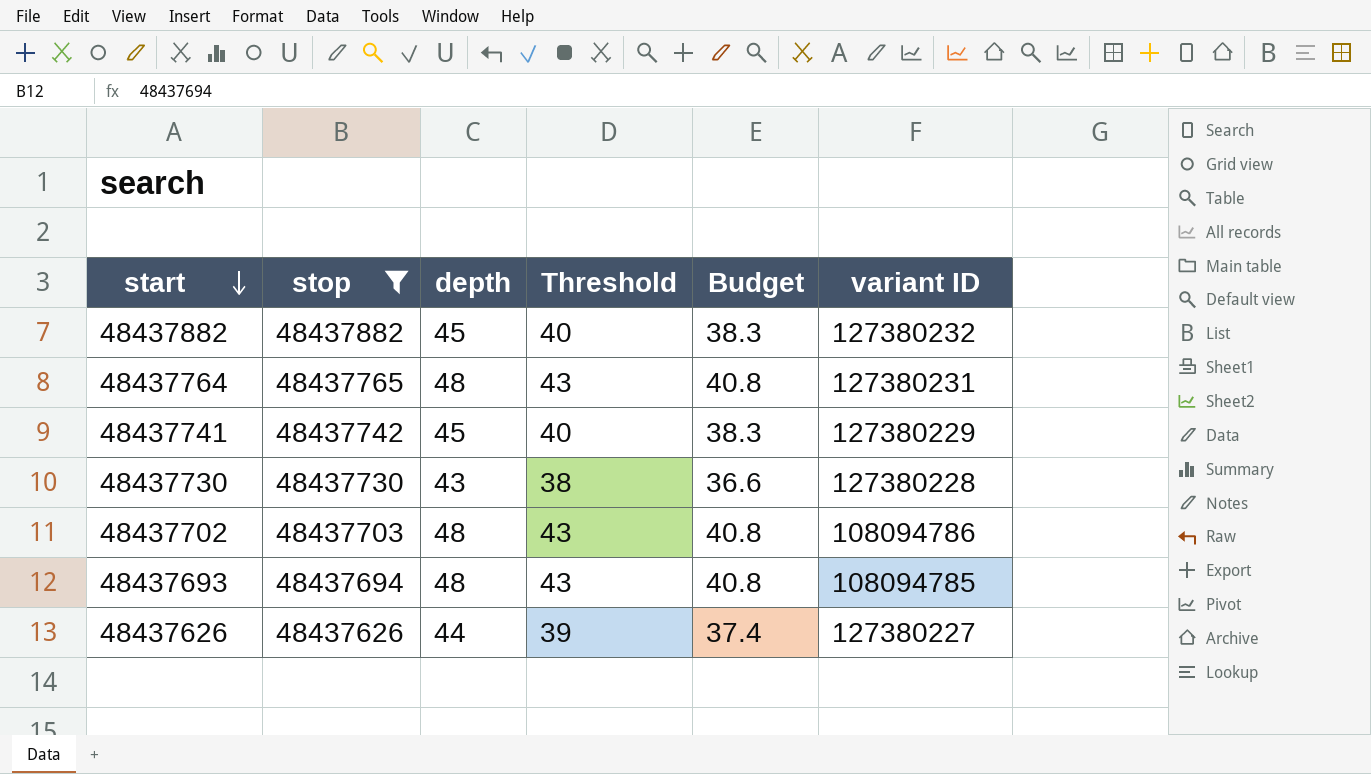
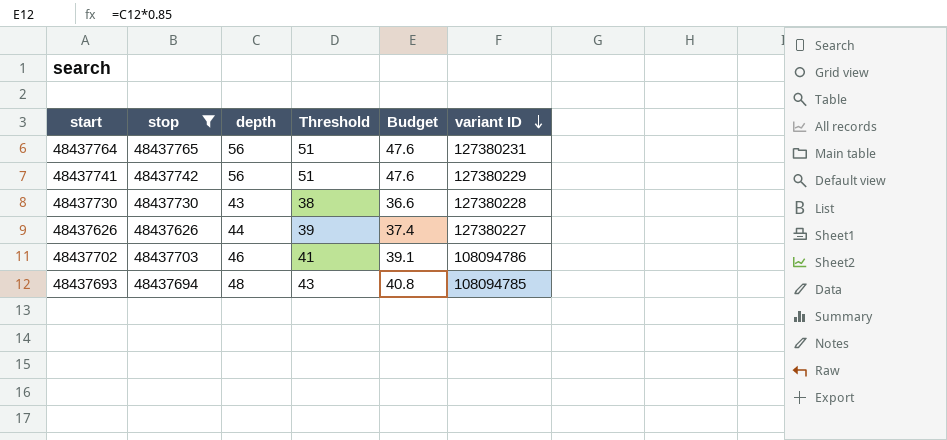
row order: start descending -> variant ID descending
row 48437882: 48437882 | 45 | 40 | 38.3 | 127380232 -> none
48437764 | depth: 48 -> 56
48437764 | Threshold: 43 -> 51
48437764 | Budget: 40.8 -> 47.6
48437741 | depth: 45 -> 56
48437741 | Threshold: 40 -> 51
48437741 | Budget: 38.3 -> 47.6
48437702 | depth: 48 -> 46
48437702 | Threshold: 43 -> 41
48437702 | Budget: 40.8 -> 39.1

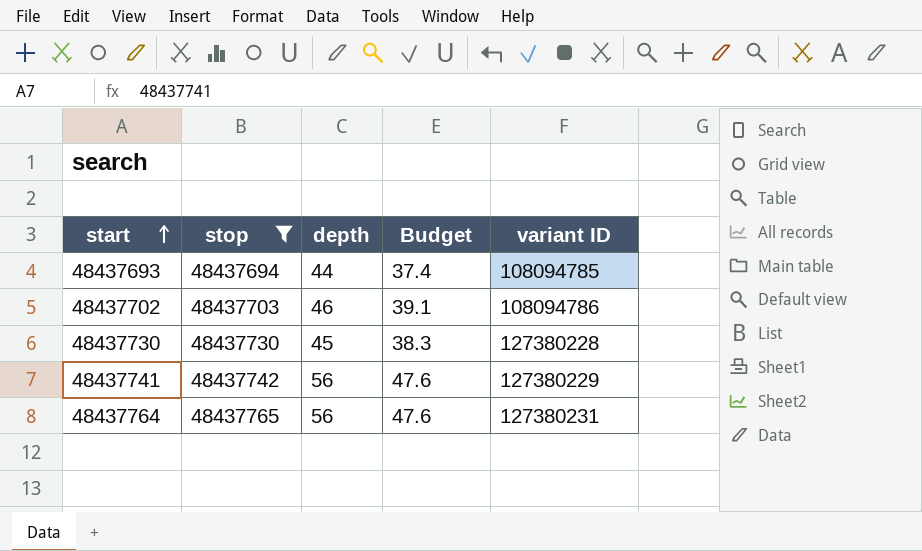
row order: variant ID descending -> start ascending
column Threshold | formula: [depth] - 5 -> none
row 48437626: 48437626 | 44 | 39 | 37.4 | 127380227 -> none
48437693 | depth: 48 -> 44
48437693 | Budget: 40.8 -> 37.4
48437730 | depth: 43 -> 45
48437730 | Budget: 36.6 -> 38.3

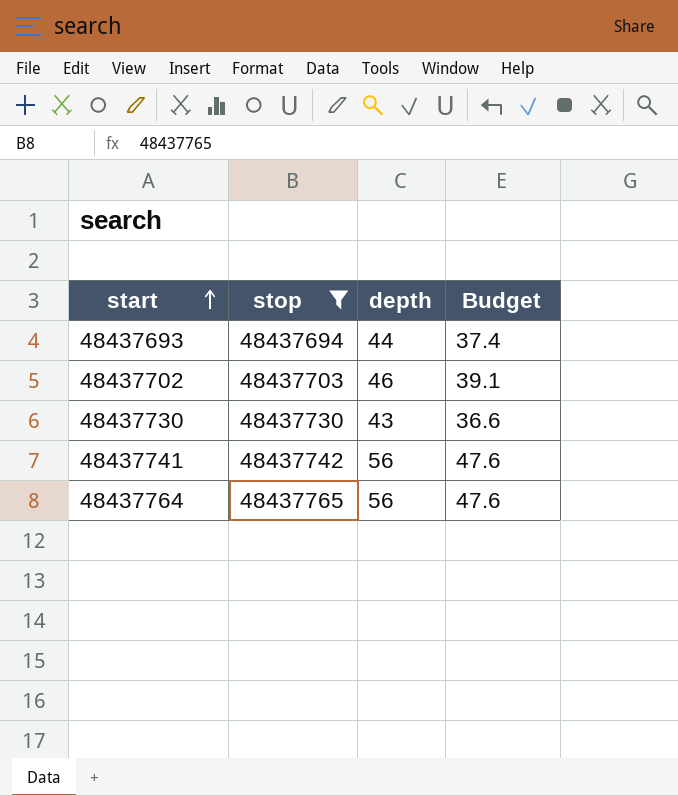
column variant ID | position: 5 -> none
48437730 | depth: 45 -> 43
48437730 | Budget: 38.3 -> 36.6

